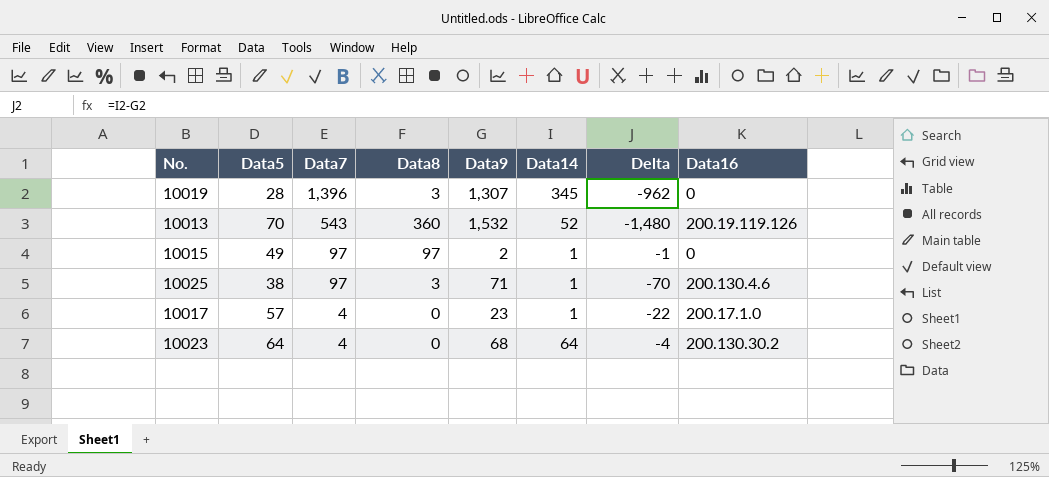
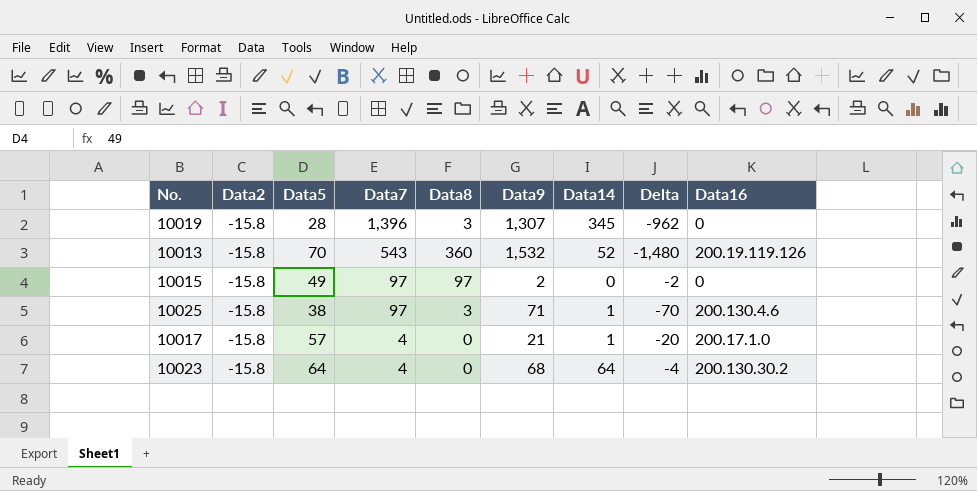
column Data2 | position: none -> 2
10015 | Data14: 1 -> 0
10015 | Delta: -1 -> -2
10017 | Data9: 23 -> 21
10017 | Delta: -22 -> -20

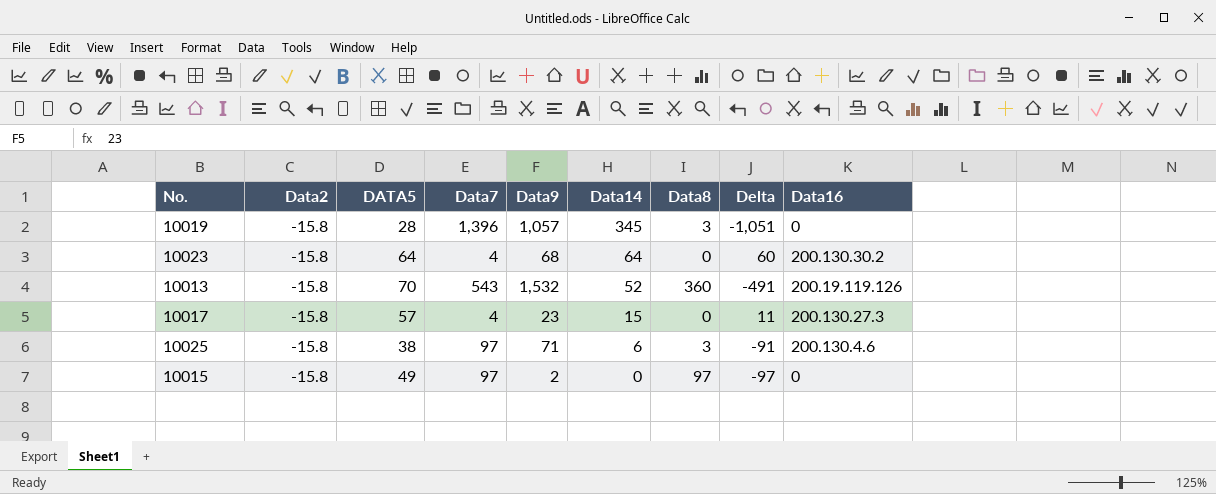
row order: Data7 descending -> Data14 descending
column name: Data5 -> DATA5
column Data8 | position: 5 -> 7
column Delta | formula: [Data14] - [Data9] -> [Data14] - [Data7]
10019 | Data9: 1,307 -> 1,057
10017 | Data9: 21 -> 23
10017 | Data14: 1 -> 15
10017 | Data16: 200.17.1.0 -> 200.130.27.3
10025 | Data14: 1 -> 6

